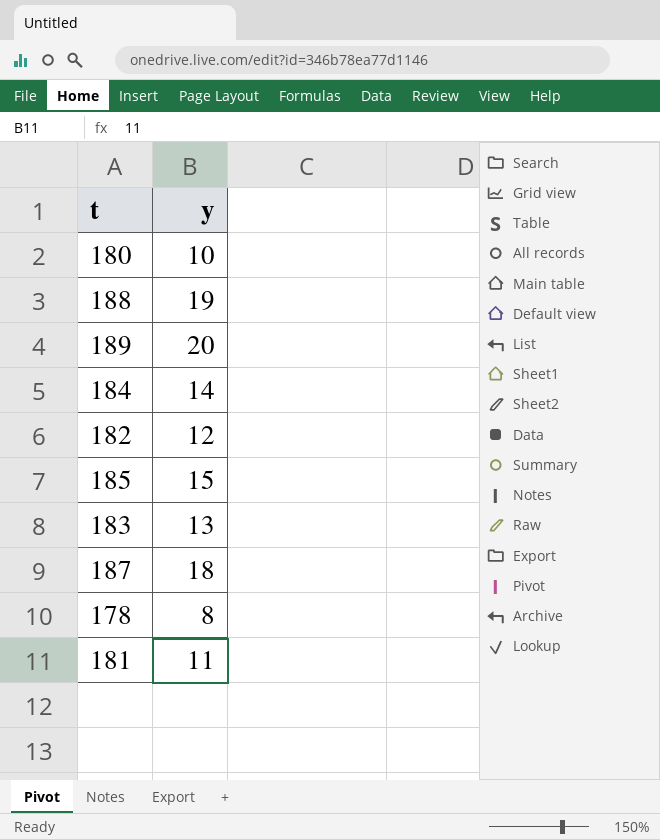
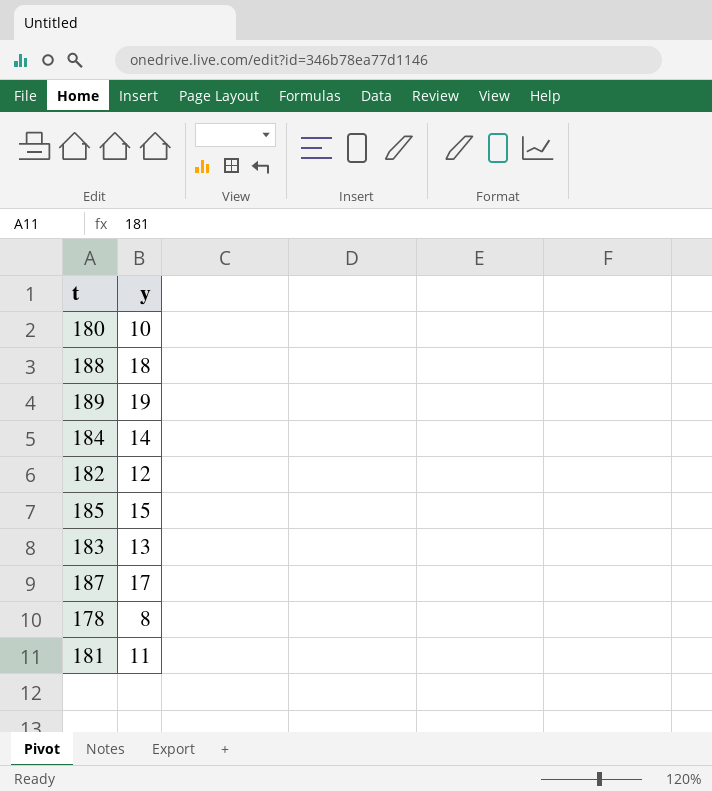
188 | y: 19 -> 18
189 | y: 20 -> 19
187 | y: 18 -> 17

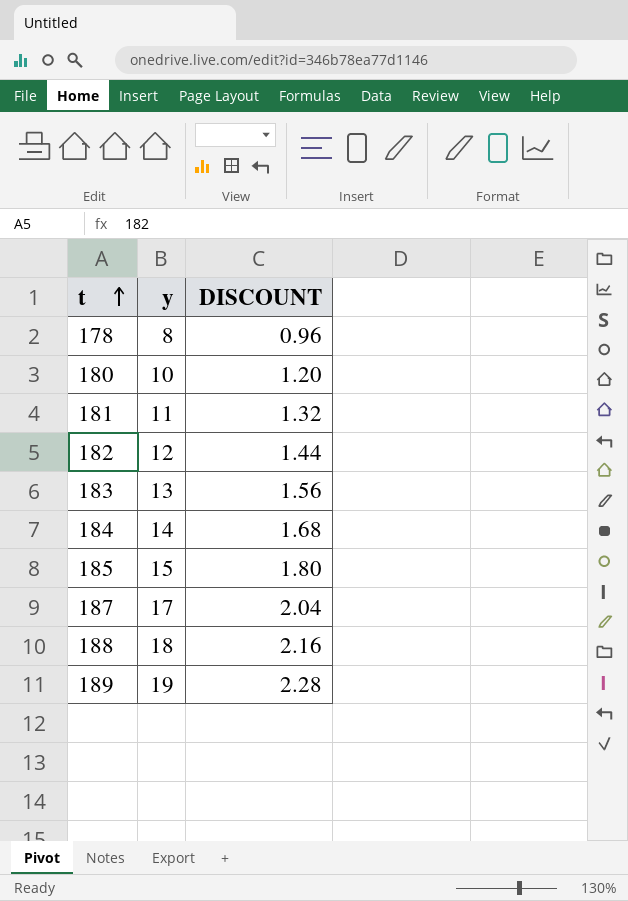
row order: none -> t ascending
column DISCOUNT | formula: none -> [y] * 0.12

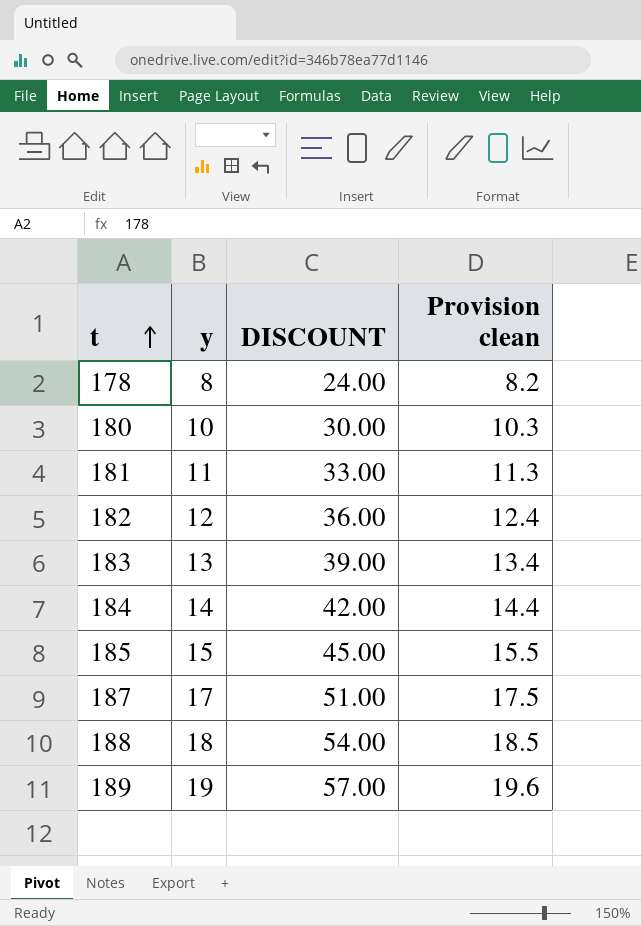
column DISCOUNT | formula: [y] * 0.12 -> [y] * 3
column Provision clean | formula: none -> [y] * 1.03

